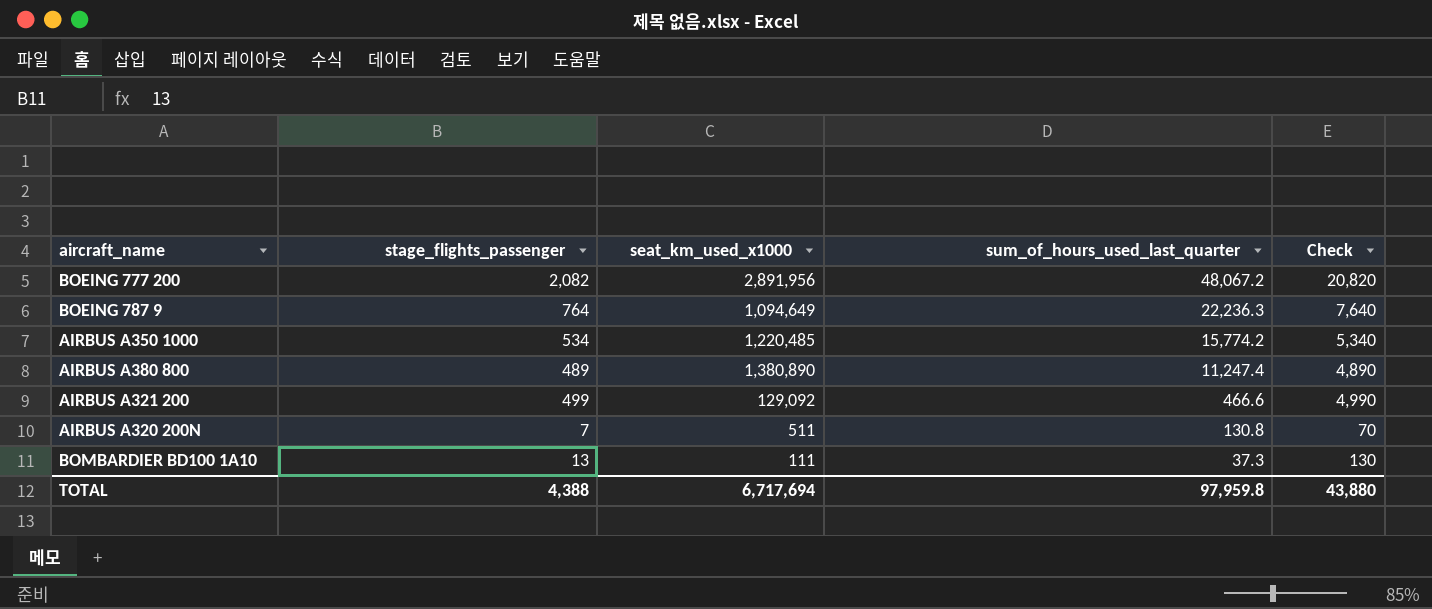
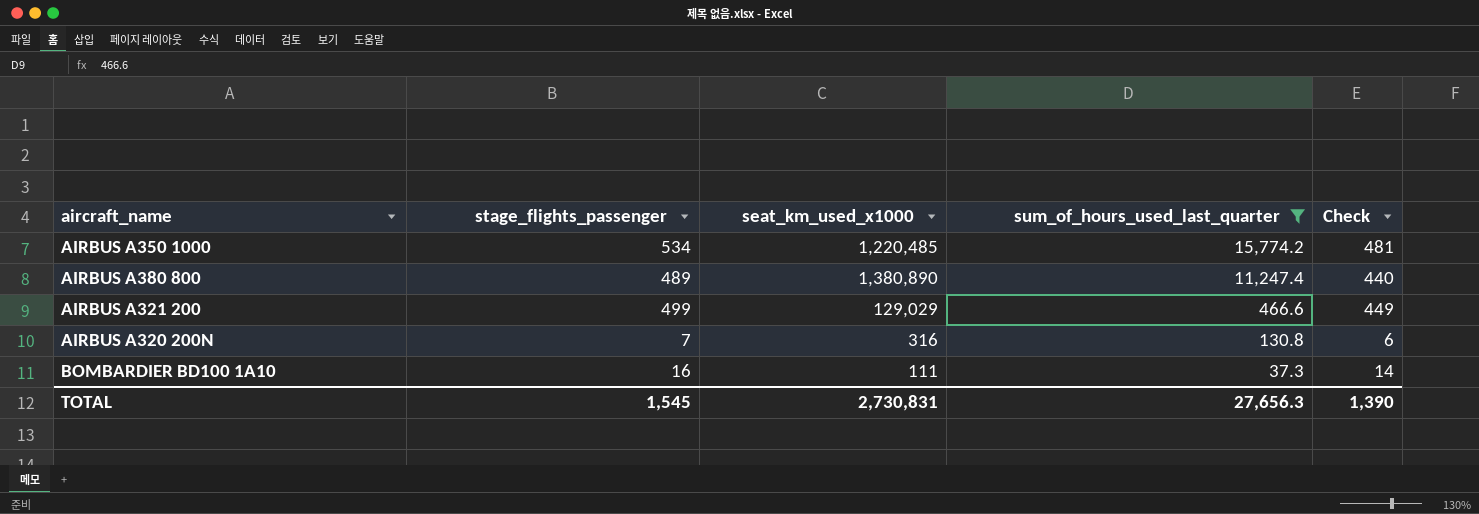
filter: none -> sum_of_hours_used_last_quarter <= 15,774.2
column Check | formula: [stage_flights_passenger] * 10 -> [stage_flights_passenger] * 0.9
AIRBUS A321 200 | seat_km_used_x1000: 129,092 -> 129,029
AIRBUS A320 200N | seat_km_used_x1000: 511 -> 316
BOMBARDIER BD100 1A10 | stage_flights_passenger: 13 -> 16
TOTAL | stage_flights_passenger: 4,388 -> 1,545
TOTAL | seat_km_used_x1000: 6,717,694 -> 2,730,831
TOTAL | sum_of_hours_used_last_quarter: 97,959.8 -> 27,656.3
TOTAL | Check: 43,880 -> 1,390

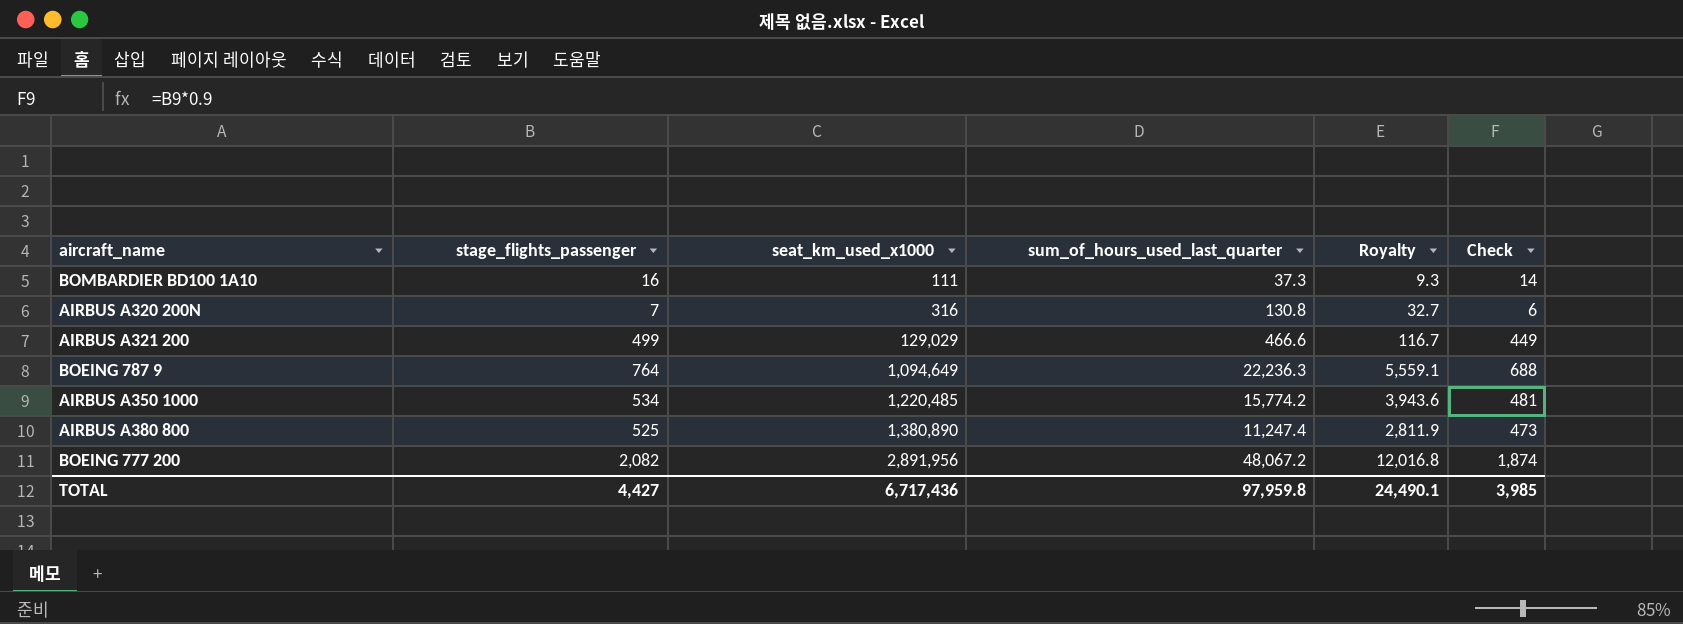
filter: sum_of_hours_used_last_quarter <= 15,774.2 -> none
row order: sum_of_hours_used_last_quarter descending -> seat_km_used_x1000 ascending
column Royalty | formula: none -> [sum_of_hours_used_last_quarter] * 0.25
AIRBUS A380 800 | stage_flights_passenger: 489 -> 525
AIRBUS A380 800 | Check: 440 -> 473
TOTAL | stage_flights_passenger: 1,545 -> 4,427
TOTAL | seat_km_used_x1000: 2,730,831 -> 6,717,436
TOTAL | sum_of_hours_used_last_quarter: 27,656.3 -> 97,959.8
TOTAL | Check: 1,390 -> 3,985

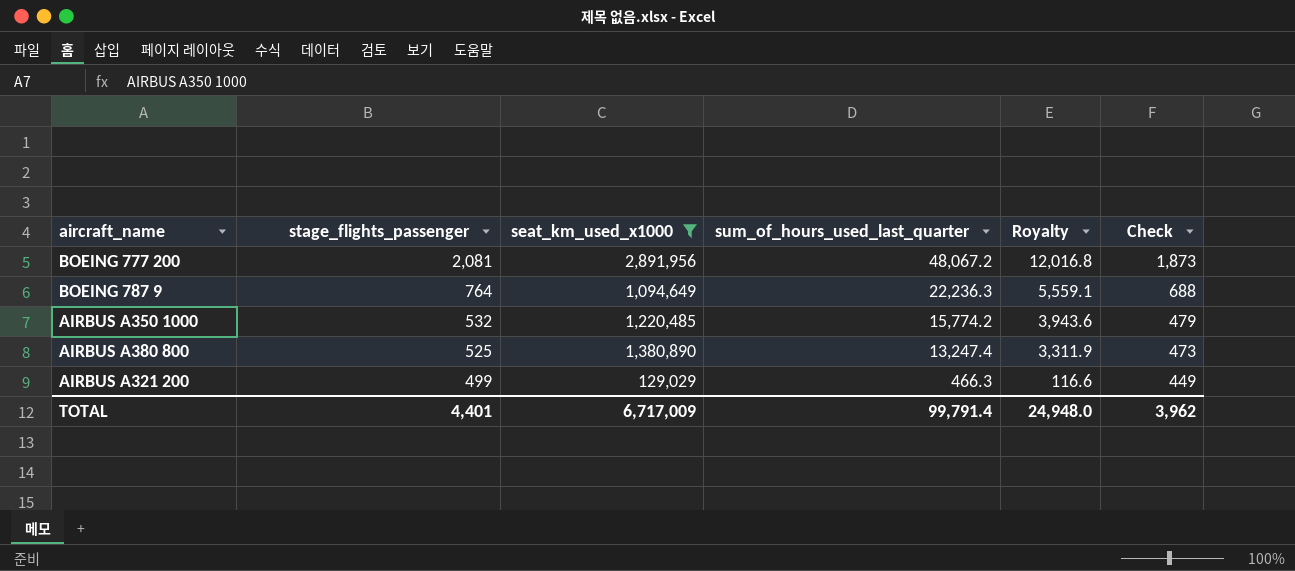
filter: none -> seat_km_used_x1000 >= 129,029
row order: seat_km_used_x1000 ascending -> stage_flights_passenger descending
BOEING 777 200 | stage_flights_passenger: 2,082 -> 2,081
BOEING 777 200 | Check: 1,874 -> 1,873
AIRBUS A350 1000 | stage_flights_passenger: 534 -> 532
AIRBUS A350 1000 | Check: 481 -> 479
AIRBUS A380 800 | sum_of_hours_used_last_quarter: 11,247.4 -> 13,247.4
AIRBUS A380 800 | Royalty: 2,811.9 -> 3,311.9
AIRBUS A321 200 | sum_of_hours_used_last_quarter: 466.6 -> 466.3
AIRBUS A321 200 | Royalty: 116.7 -> 116.6
TOTAL | stage_flights_passenger: 4,427 -> 4,401
TOTAL | seat_km_used_x1000: 6,717,436 -> 6,717,009
TOTAL | sum_of_hours_used_last_quarter: 97,959.8 -> 99,791.4
TOTAL | Royalty: 24,490.1 -> 24,948.0
TOTAL | Check: 3,985 -> 3,962

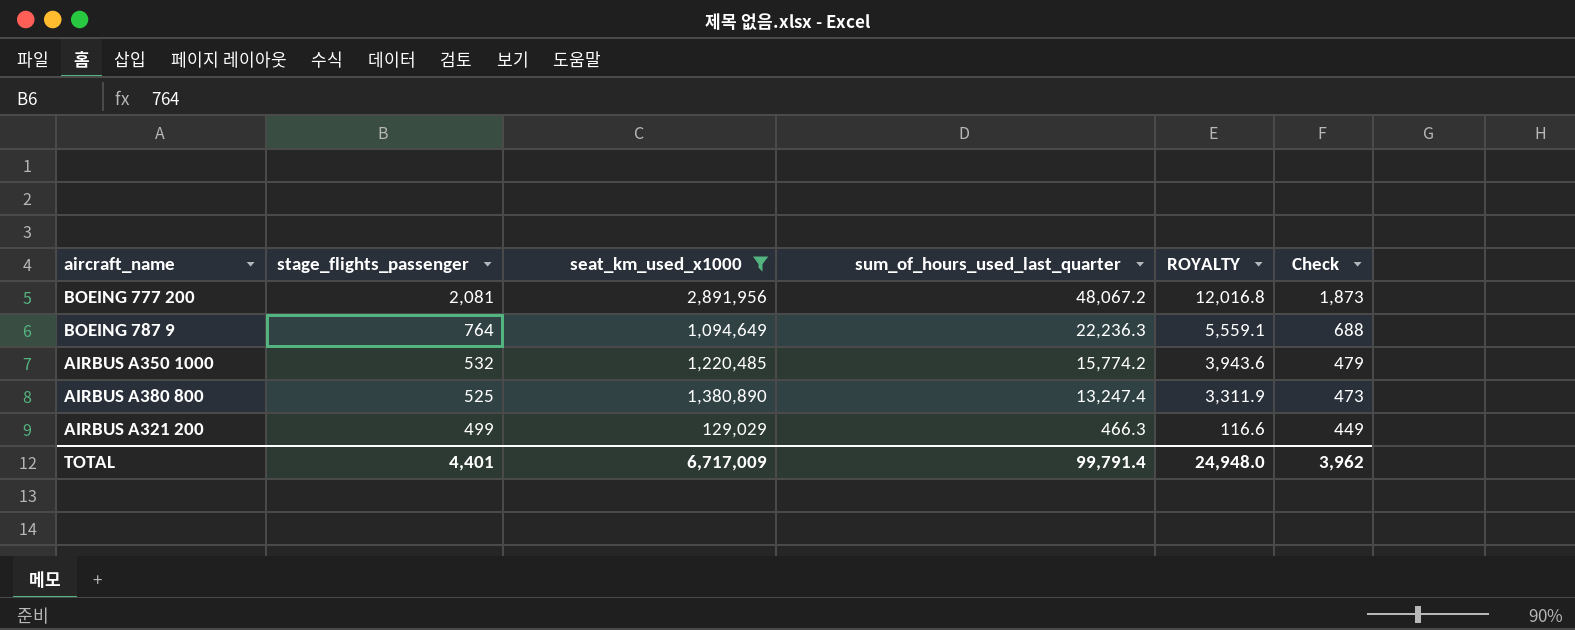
column name: Royalty -> ROYALTY

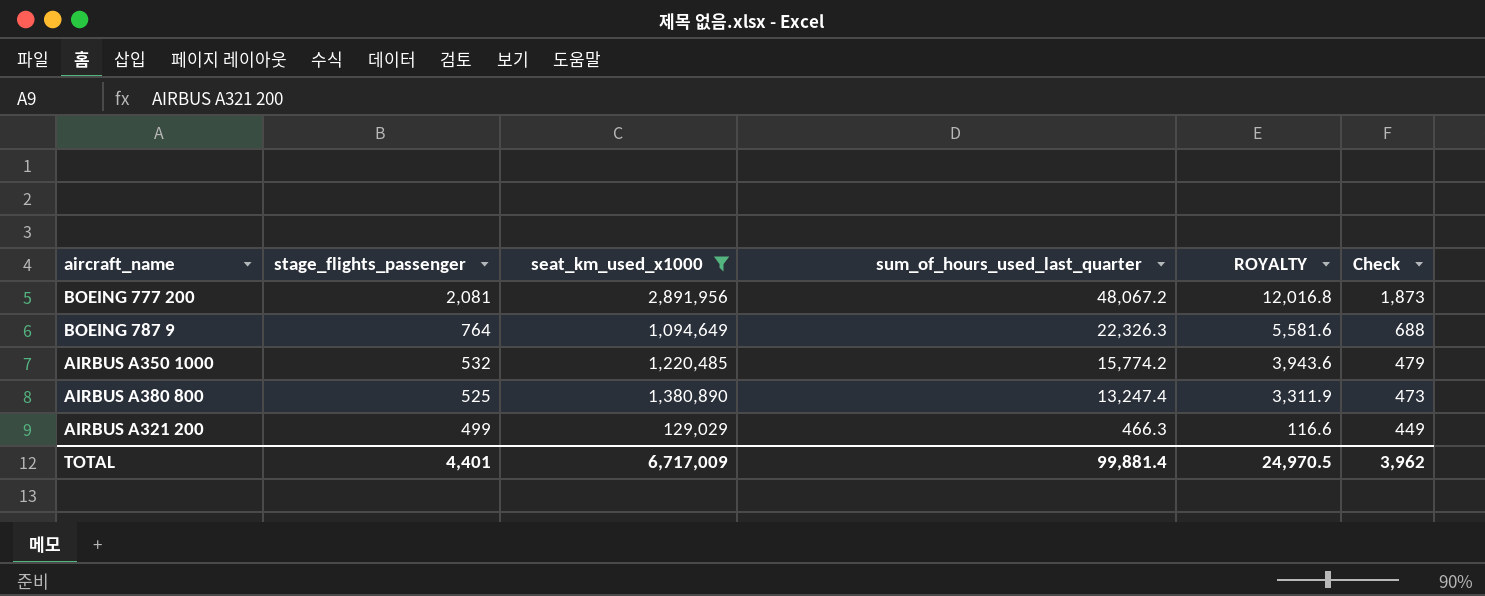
BOEING 787 9 | sum_of_hours_used_last_quarter: 22,236.3 -> 22,326.3
BOEING 787 9 | ROYALTY: 5,559.1 -> 5,581.6
TOTAL | sum_of_hours_used_last_quarter: 99,791.4 -> 99,881.4
TOTAL | ROYALTY: 24,948.0 -> 24,970.5

